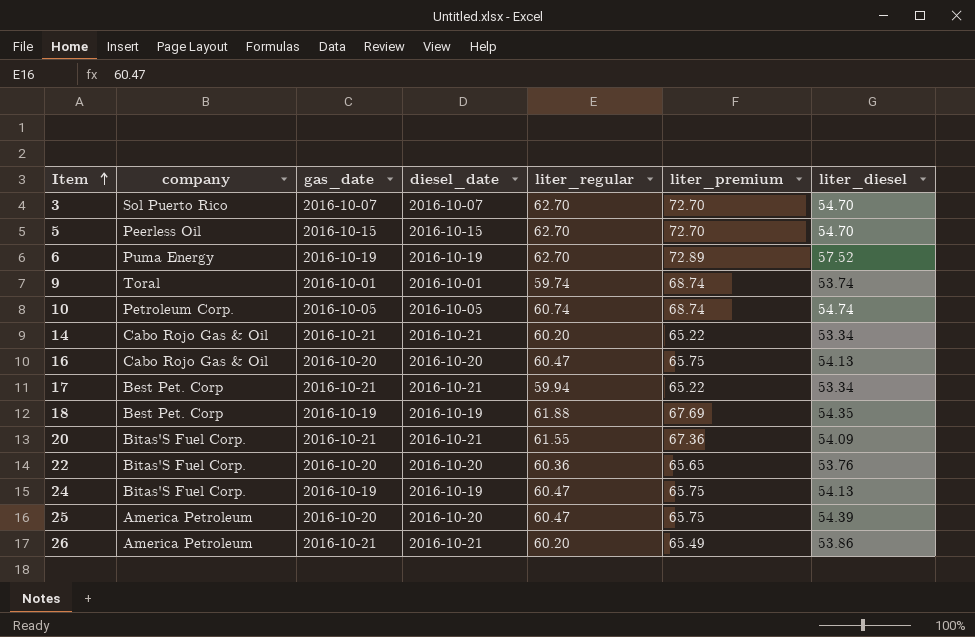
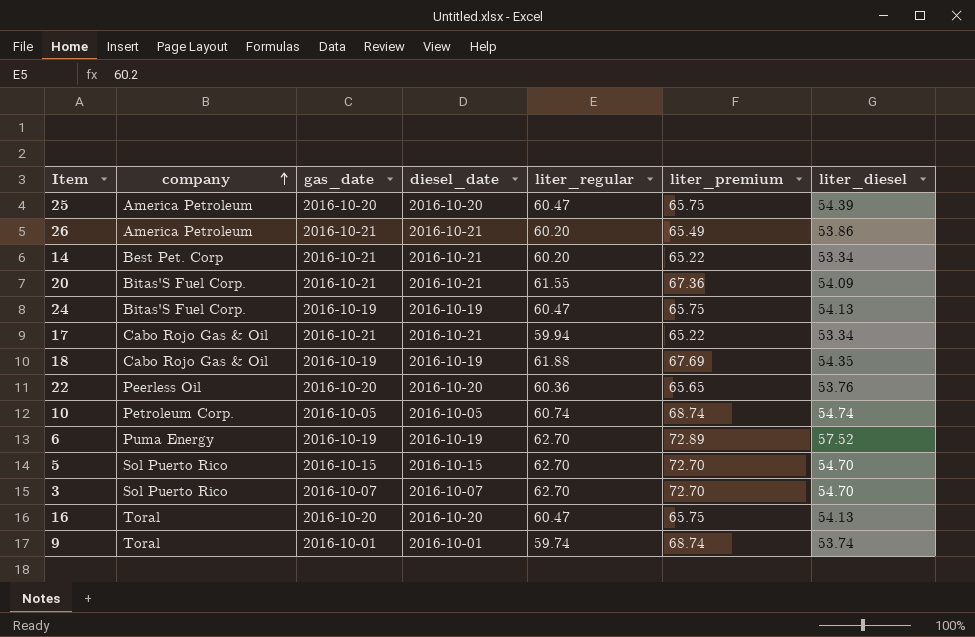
row order: Item ascending -> company ascending
14 | company: Cabo Rojo Gas & Oil -> Best Pet. Corp
17 | company: Best Pet. Corp -> Cabo Rojo Gas & Oil
18 | company: Best Pet. Corp -> Cabo Rojo Gas & Oil
22 | company: Bitas'S Fuel Corp. -> Peerless Oil
5 | company: Peerless Oil -> Sol Puerto Rico
16 | company: Cabo Rojo Gas & Oil -> Toral

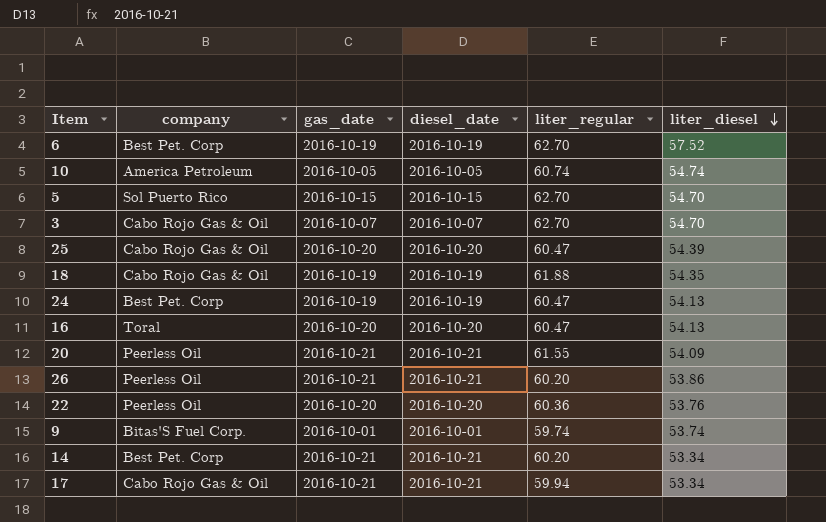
row order: company ascending -> liter_diesel descending
column liter_premium | position: 6 -> none
6 | company: Puma Energy -> Best Pet. Corp
10 | company: Petroleum Corp. -> America Petroleum
3 | company: Sol Puerto Rico -> Cabo Rojo Gas & Oil
25 | company: America Petroleum -> Cabo Rojo Gas & Oil
24 | company: Bitas'S Fuel Corp. -> Best Pet. Corp
20 | company: Bitas'S Fuel Corp. -> Peerless Oil
26 | company: America Petroleum -> Peerless Oil
9 | company: Toral -> Bitas'S Fuel Corp.

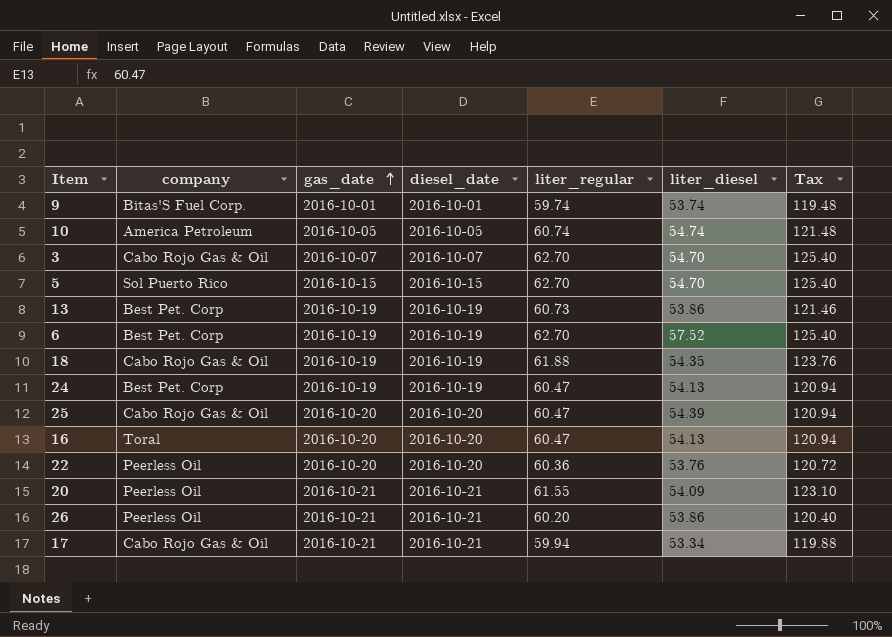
row order: liter_diesel descending -> gas_date ascending
column Tax | formula: none -> [liter_regular] * 2
row 14: Best Pet. Corp | 2016-10-21 | 2016-10-21 | 60.20 | 53.34 -> none
row 13: none -> Best Pet. Corp | 2016-10-19 | 2016-10-19 | 60.73 | 53.86 | 121.46

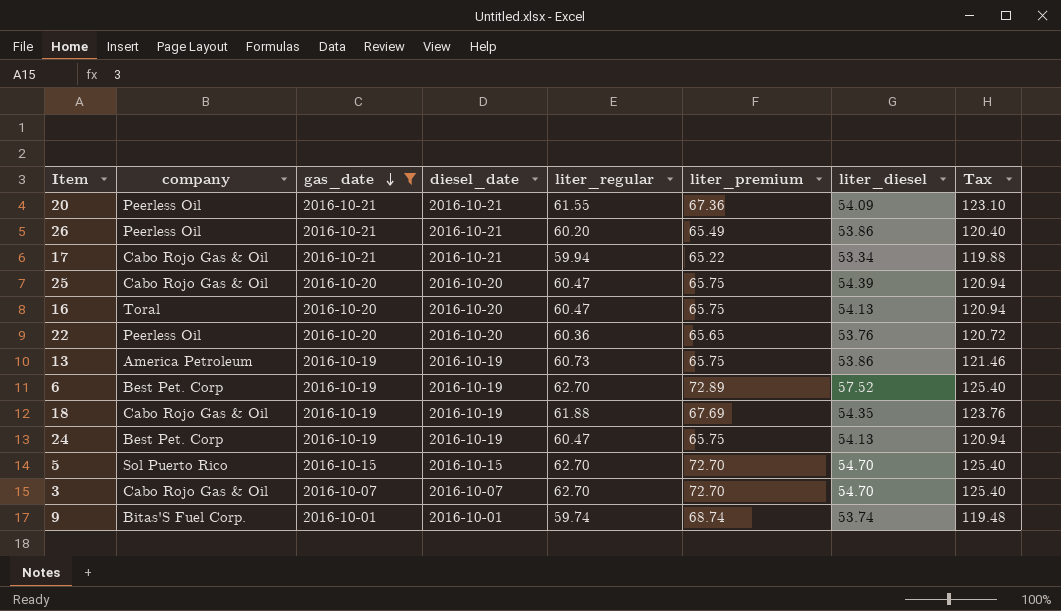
filter: none -> gas_date != 2016-10-05
row order: gas_date ascending -> gas_date descending
column liter_premium | position: none -> 6
13 | company: Best Pet. Corp -> America Petroleum

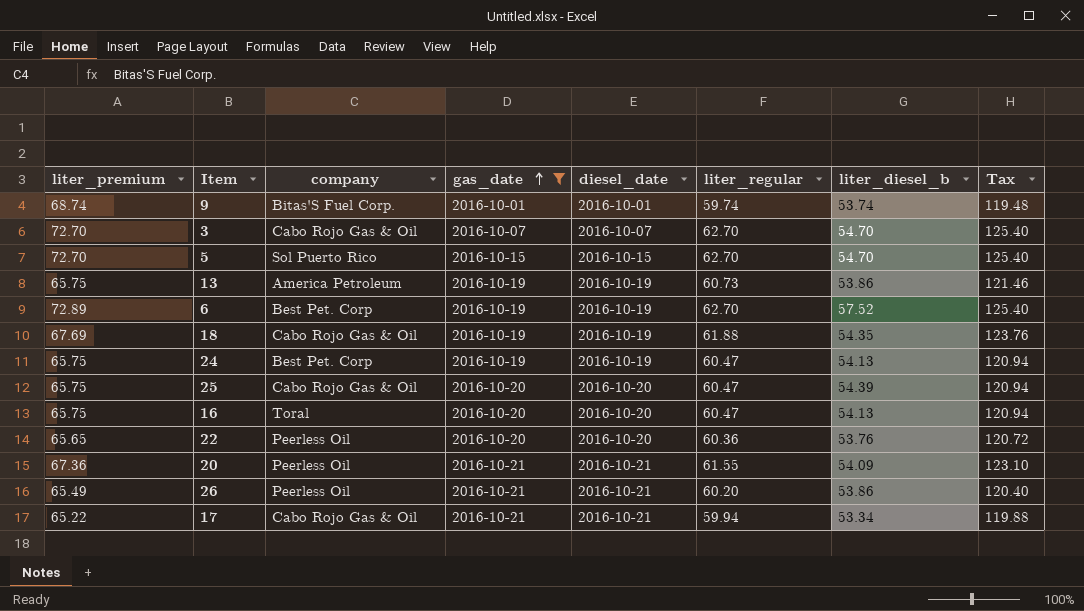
row order: gas_date descending -> gas_date ascending
column liter_premium | position: 6 -> 1
column name: liter_diesel -> liter_diesel_b

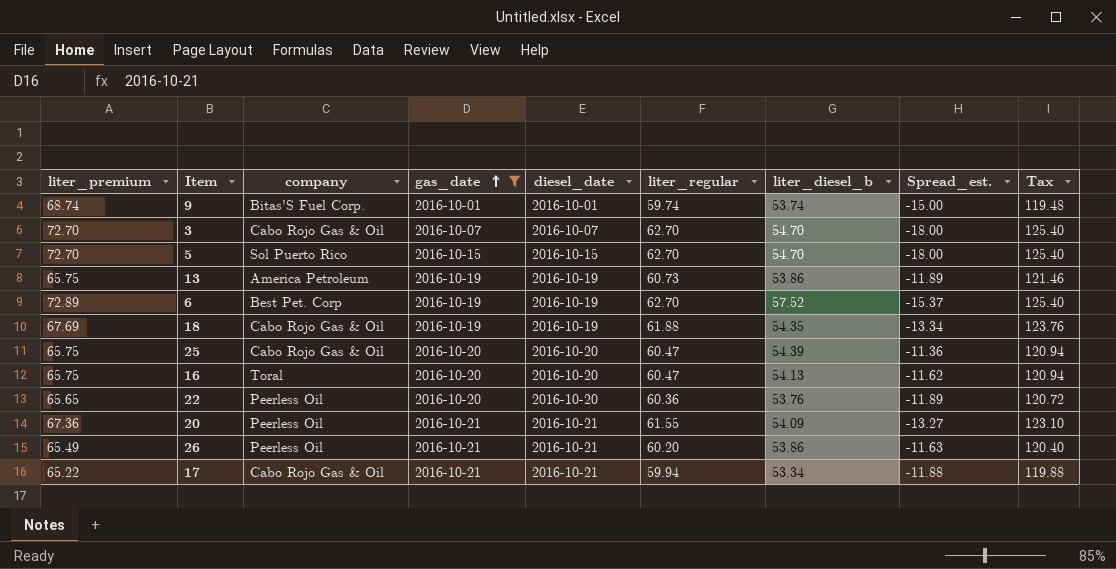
column Spread_est. | formula: none -> [liter_diesel_b] - [liter_premium]
row 24: 65.75 | Best Pet. Corp | 2016-10-19 | 2016-10-19 | 60.47 | 54.13 | 120.94 -> none

